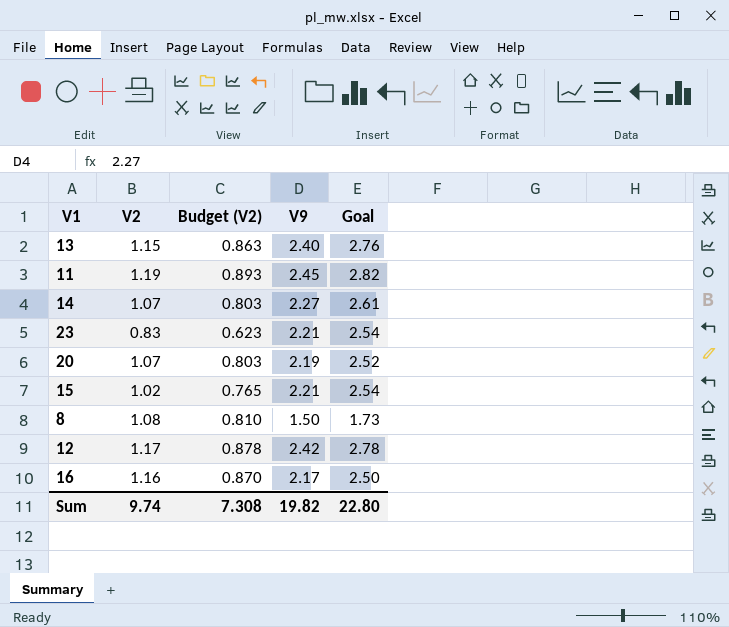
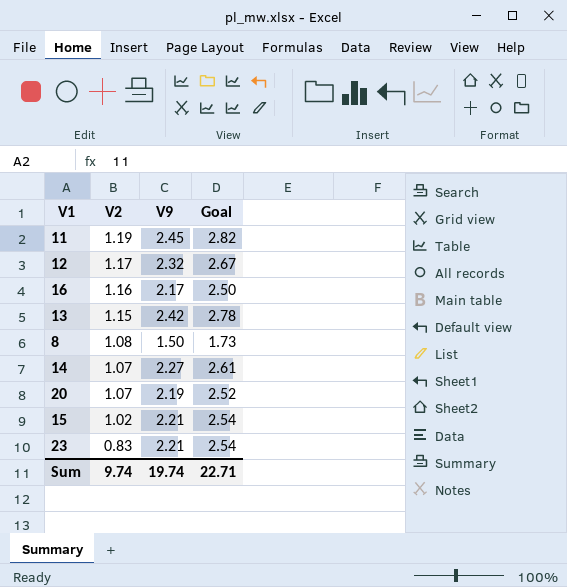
row order: none -> V2 descending
column Budget (V2) | formula: [V2] * 0.75 -> none
12 | V9: 2.42 -> 2.32
12 | Goal: 2.78 -> 2.67
13 | V9: 2.40 -> 2.42
13 | Goal: 2.76 -> 2.78
Sum | V9: 19.82 -> 19.74
Sum | Goal: 22.80 -> 22.71

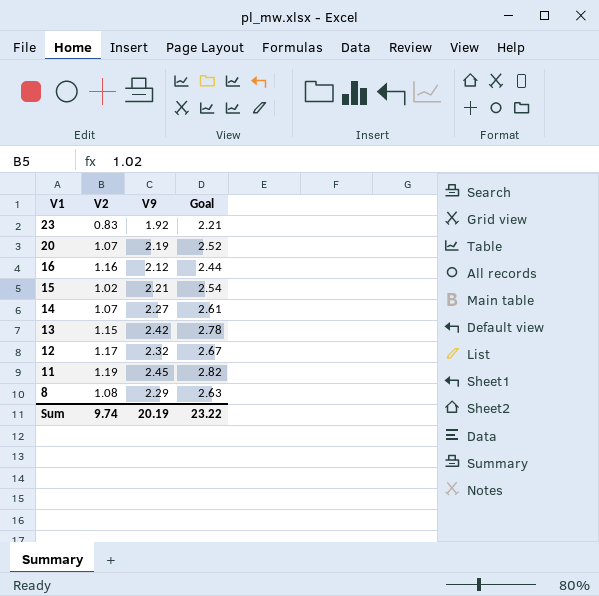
row order: V2 descending -> V1 descending
23 | V9: 2.21 -> 1.92
23 | Goal: 2.54 -> 2.21
16 | V9: 2.17 -> 2.12
16 | Goal: 2.50 -> 2.44
8 | V9: 1.50 -> 2.29
8 | Goal: 1.73 -> 2.63
Sum | V9: 19.74 -> 20.19
Sum | Goal: 22.71 -> 23.22

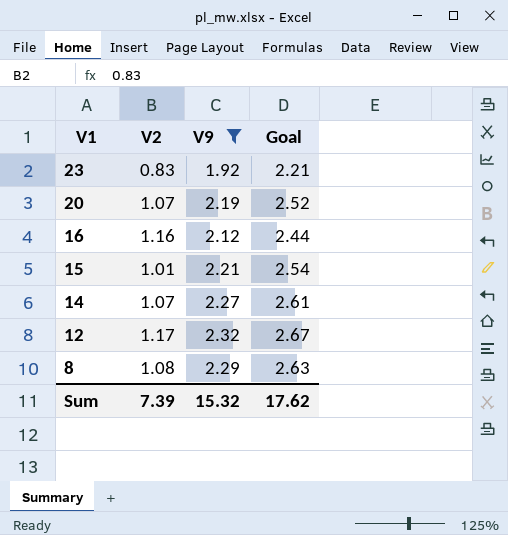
filter: none -> V9 <= 2.32
15 | V2: 1.02 -> 1.01
Sum | V2: 9.74 -> 7.39
Sum | V9: 20.19 -> 15.32
Sum | Goal: 23.22 -> 17.62

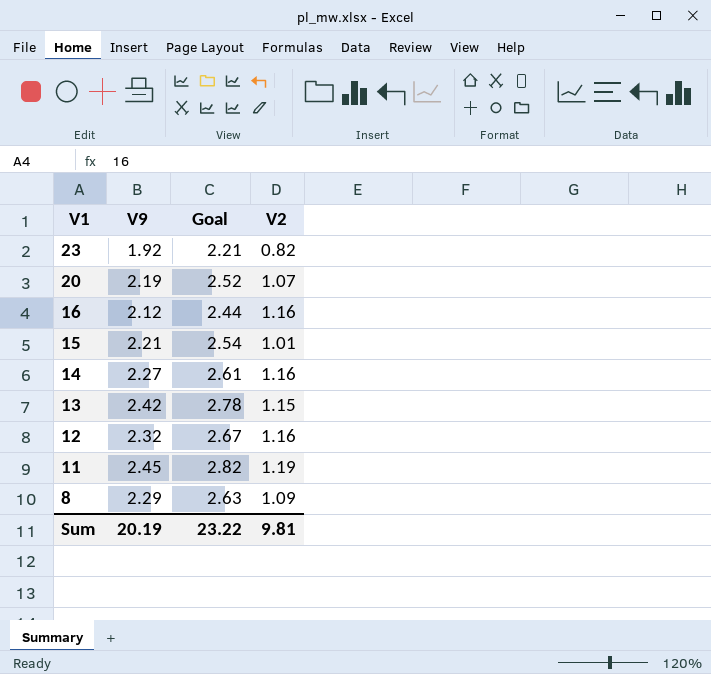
filter: V9 <= 2.32 -> none
column V2 | position: 2 -> 4
23 | V2: 0.83 -> 0.82
14 | V2: 1.07 -> 1.16
12 | V2: 1.17 -> 1.16
8 | V2: 1.08 -> 1.09
Sum | V9: 15.32 -> 20.19
Sum | Goal: 17.62 -> 23.22
Sum | V2: 7.39 -> 9.81

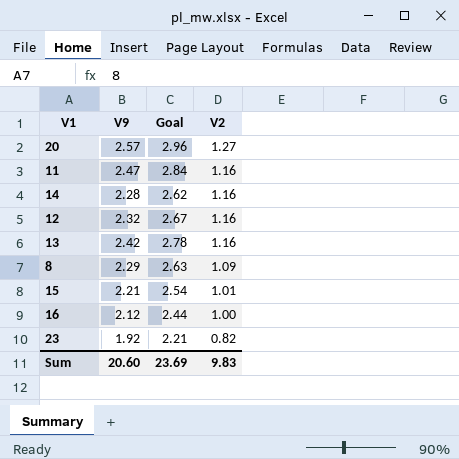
row order: V1 descending -> V2 descending
20 | V9: 2.19 -> 2.57
20 | Goal: 2.52 -> 2.96
20 | V2: 1.07 -> 1.27
11 | V9: 2.45 -> 2.47
11 | Goal: 2.82 -> 2.84
11 | V2: 1.19 -> 1.16
14 | V9: 2.27 -> 2.28
14 | Goal: 2.61 -> 2.62
13 | V2: 1.15 -> 1.16
16 | V2: 1.16 -> 1.00
Sum | V9: 20.19 -> 20.60
Sum | Goal: 23.22 -> 23.69
Sum | V2: 9.81 -> 9.83

